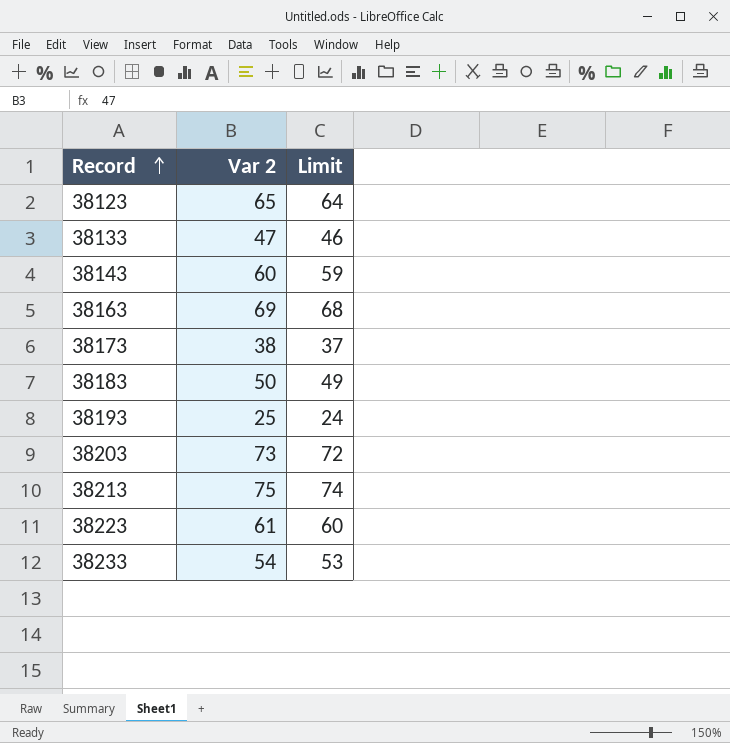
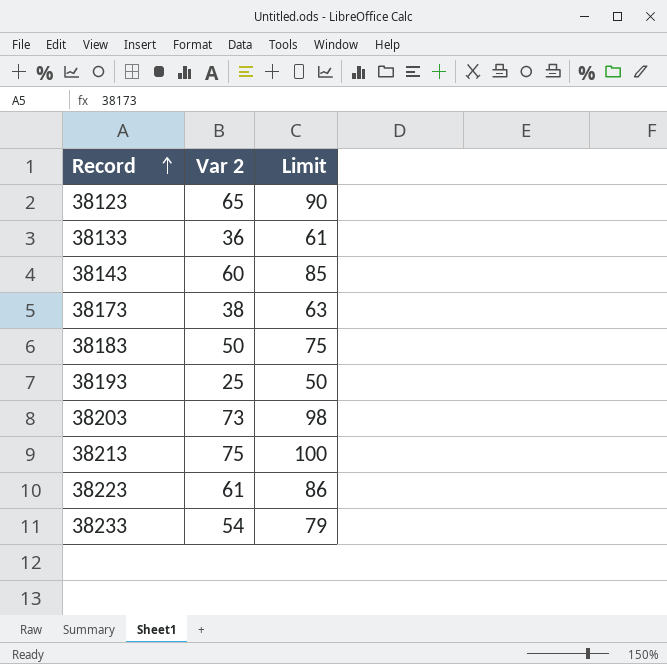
column Limit | formula: [Var 2] - 1 -> [Var 2] + 25
row 38163: 69 | 68 -> none
38133 | Var 2: 47 -> 36

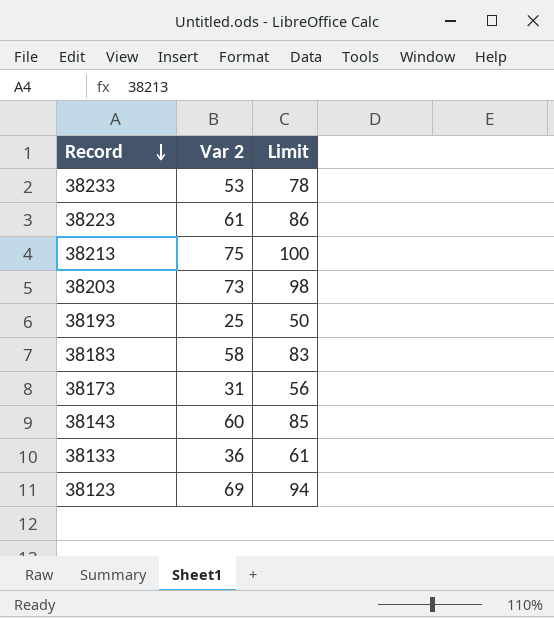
row order: Record ascending -> Record descending
38233 | Var 2: 54 -> 53
38233 | Limit: 79 -> 78
38183 | Var 2: 50 -> 58
38183 | Limit: 75 -> 83
38173 | Var 2: 38 -> 31
38173 | Limit: 63 -> 56
38123 | Var 2: 65 -> 69
38123 | Limit: 90 -> 94

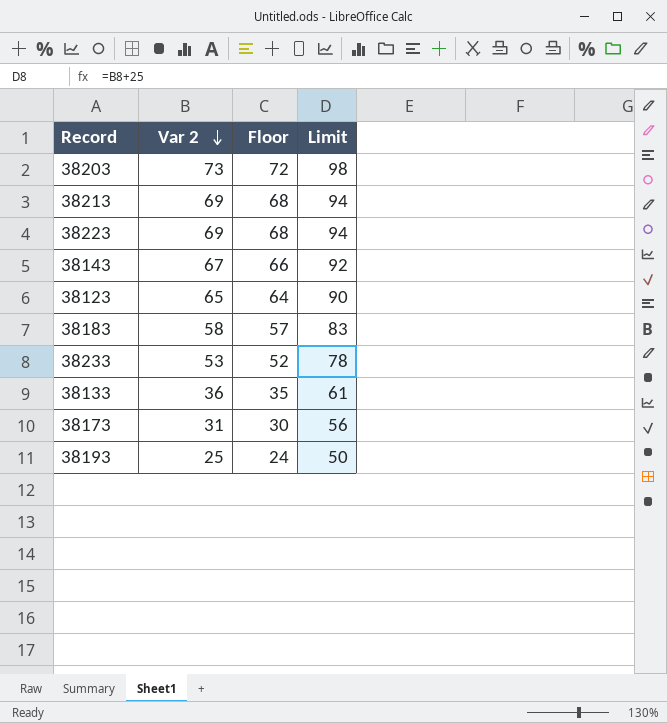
row order: Record descending -> Var 2 descending
column Floor | formula: none -> [Var 2] - 1
38213 | Var 2: 75 -> 69
38213 | Limit: 100 -> 94
38223 | Var 2: 61 -> 69
38223 | Limit: 86 -> 94
38143 | Var 2: 60 -> 67
38143 | Limit: 85 -> 92
38123 | Var 2: 69 -> 65
38123 | Limit: 94 -> 90

